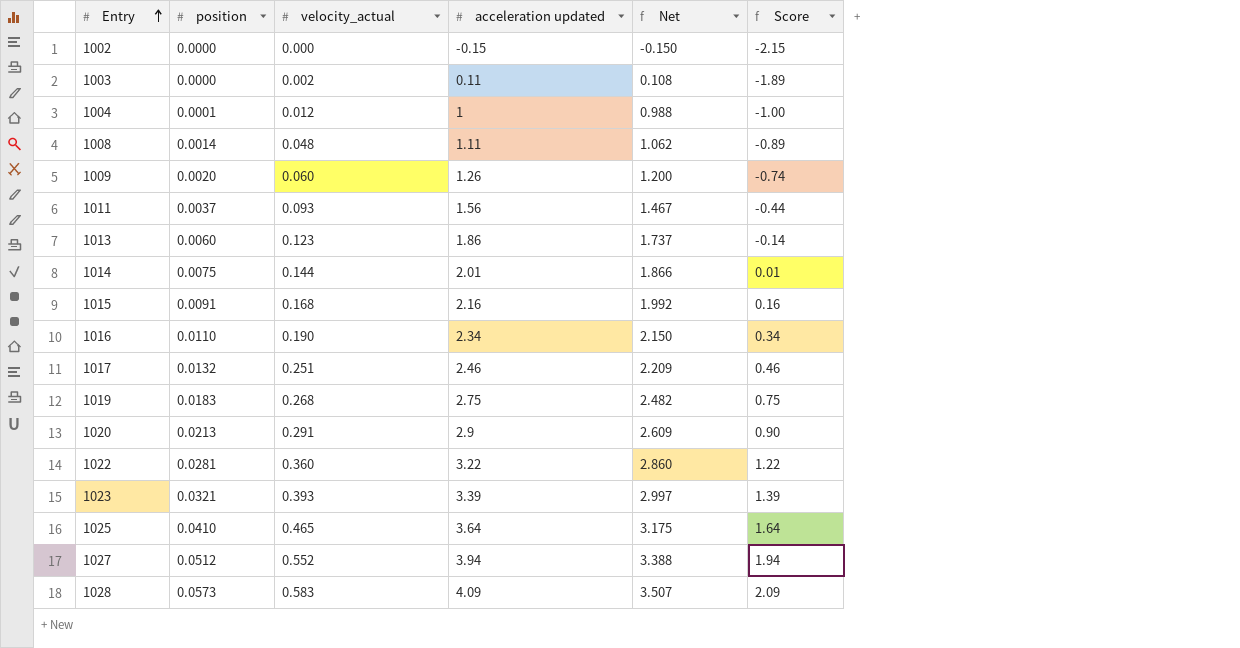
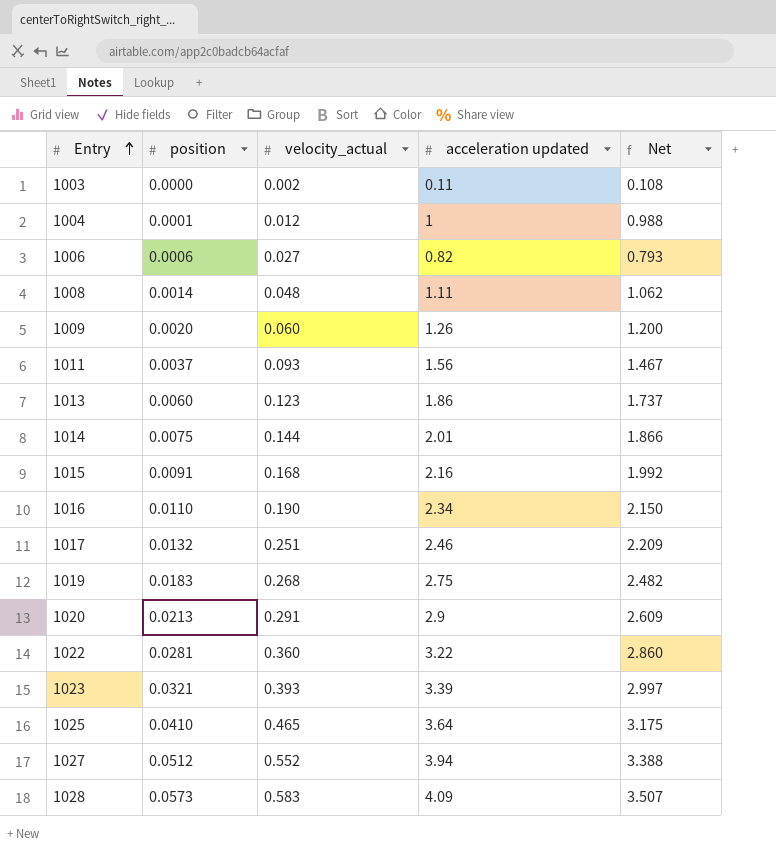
column Score | formula: [acceleration updated] - 2 -> none
row 1002: 0.0000 | 0.000 | -0.15 | -0.150 | -2.15 -> none
row 1006: none -> 0.0006 | 0.027 | 0.82 | 0.793

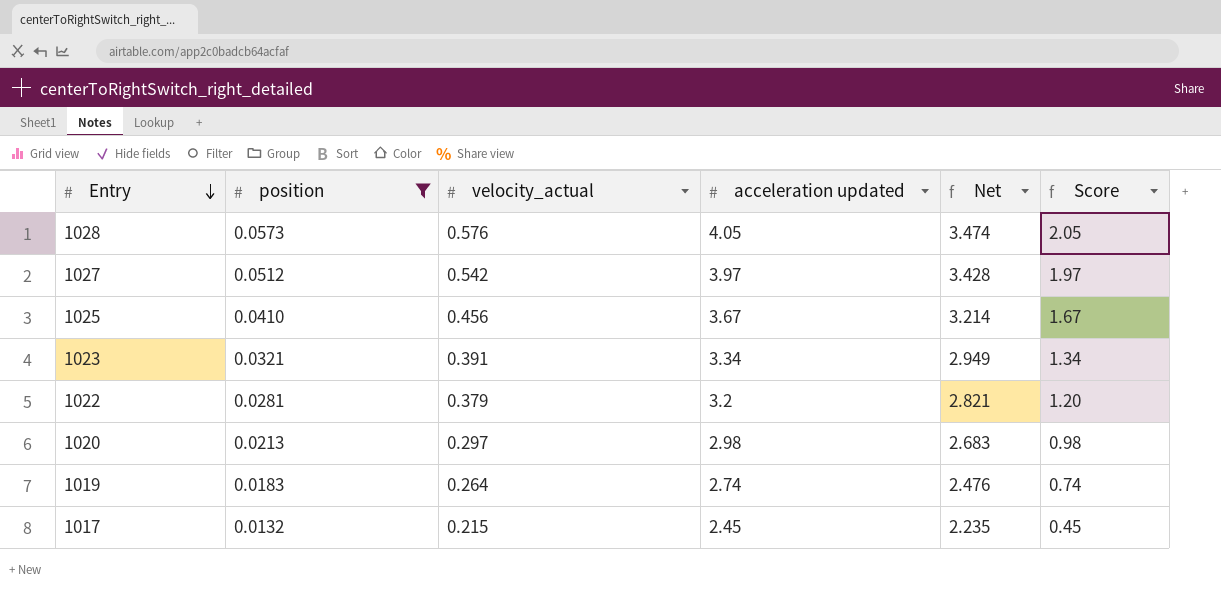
filter: none -> position >= 0.0132
row order: Entry ascending -> Entry descending
column Score | formula: none -> [acceleration updated] - 2
1028 | velocity_actual: 0.583 -> 0.576
1028 | acceleration updated: 4.09 -> 4.05
1028 | Net: 3.507 -> 3.474
1027 | velocity_actual: 0.552 -> 0.542
1027 | acceleration updated: 3.94 -> 3.97
1027 | Net: 3.388 -> 3.428
1025 | velocity_actual: 0.465 -> 0.456
1025 | acceleration updated: 3.64 -> 3.67
1025 | Net: 3.175 -> 3.214
1023 | velocity_actual: 0.393 -> 0.391
1023 | acceleration updated: 3.39 -> 3.34
1023 | Net: 2.997 -> 2.949
1022 | velocity_actual: 0.360 -> 0.379
1022 | acceleration updated: 3.22 -> 3.2
1022 | Net: 2.860 -> 2.821
1020 | velocity_actual: 0.291 -> 0.297
1020 | acceleration updated: 2.9 -> 2.98
1020 | Net: 2.609 -> 2.683
1019 | velocity_actual: 0.268 -> 0.264
1019 | acceleration updated: 2.75 -> 2.74
1019 | Net: 2.482 -> 2.476
1017 | velocity_actual: 0.251 -> 0.215
1017 | acceleration updated: 2.46 -> 2.45
1017 | Net: 2.209 -> 2.235

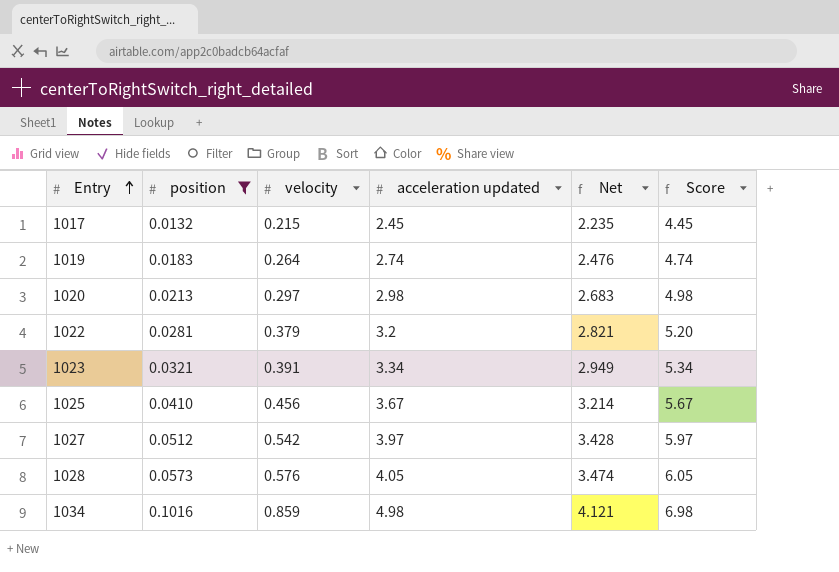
row order: Entry descending -> Entry ascending
column name: velocity_actual -> velocity
column Score | formula: [acceleration updated] - 2 -> [acceleration updated] + 2
row 1034: none -> 0.1016 | 0.859 | 4.98 | 4.121 | 6.98

